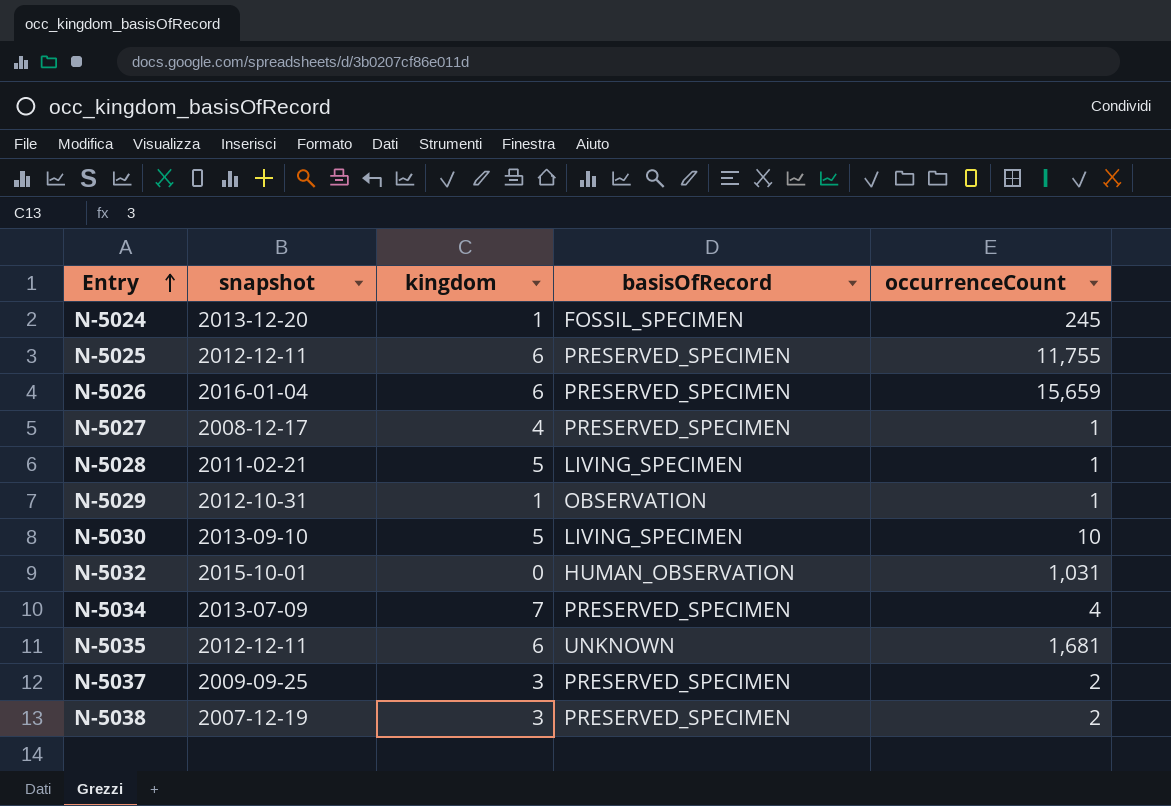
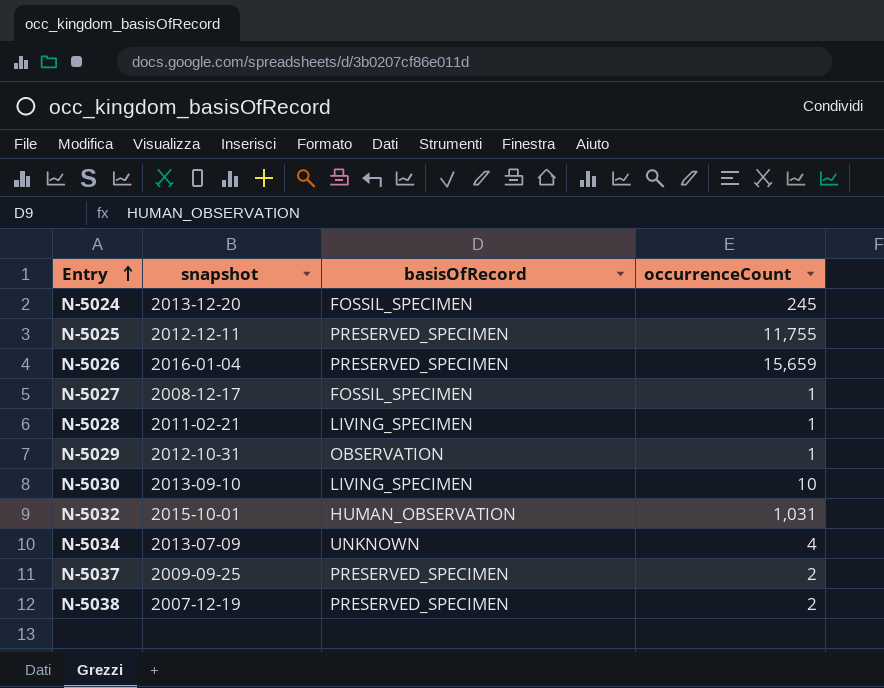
column kingdom | position: 3 -> none
row N-5035: 2012-12-11 | 6 | UNKNOWN | 1,681 -> none
N-5027 | basisOfRecord: PRESERVED_SPECIMEN -> FOSSIL_SPECIMEN
N-5034 | basisOfRecord: PRESERVED_SPECIMEN -> UNKNOWN

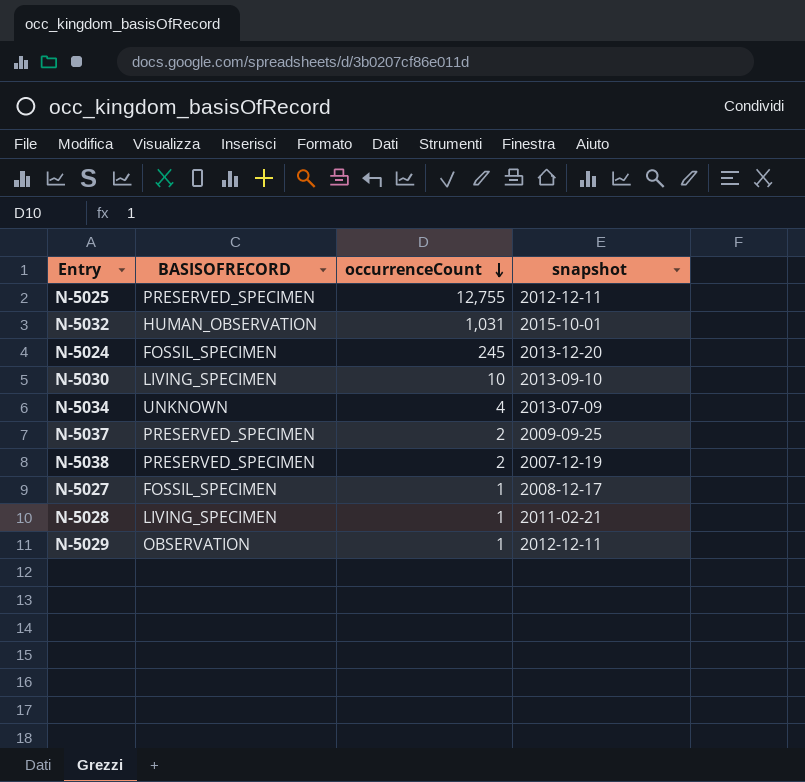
row order: Entry ascending -> occurrenceCount descending
column name: basisOfRecord -> BASISOFRECORD
column snapshot | position: 2 -> 4
row N-5026: 2016-01-04 | PRESERVED_SPECIMEN | 15,659 -> none
N-5025 | occurrenceCount: 11,755 -> 12,755
N-5029 | snapshot: 2012-10-31 -> 2012-12-11

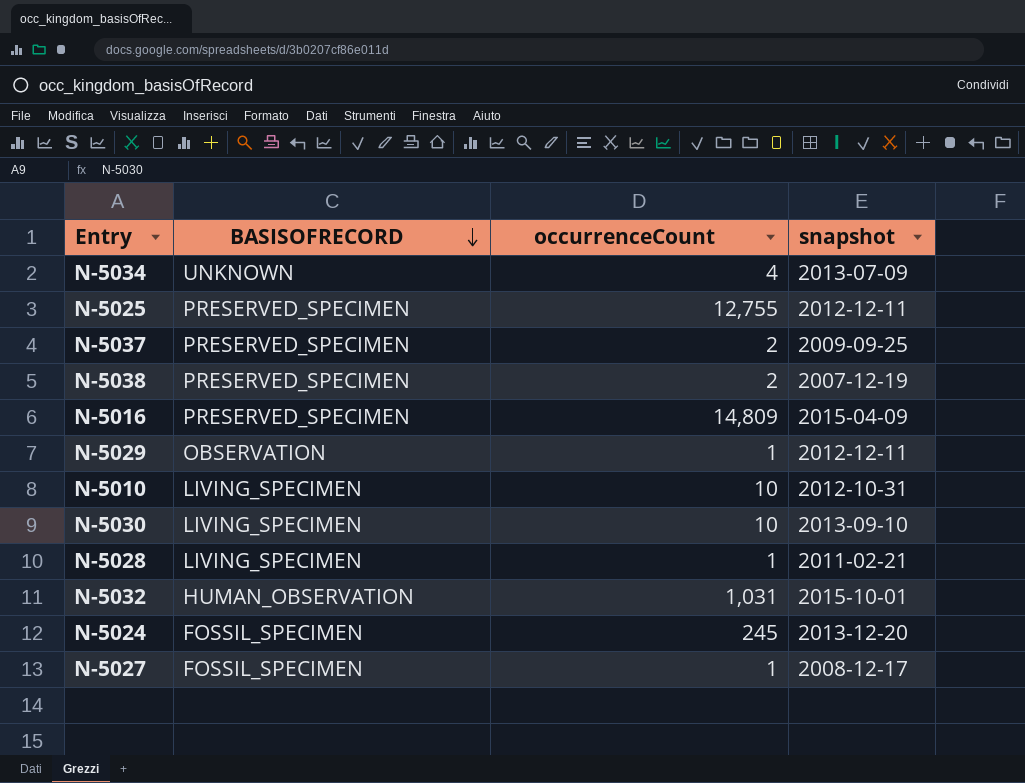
row order: occurrenceCount descending -> BASISOFRECORD descending
row N-5016: none -> PRESERVED_SPECIMEN | 14,809 | 2015-04-09
row N-5010: none -> LIVING_SPECIMEN | 10 | 2012-10-31

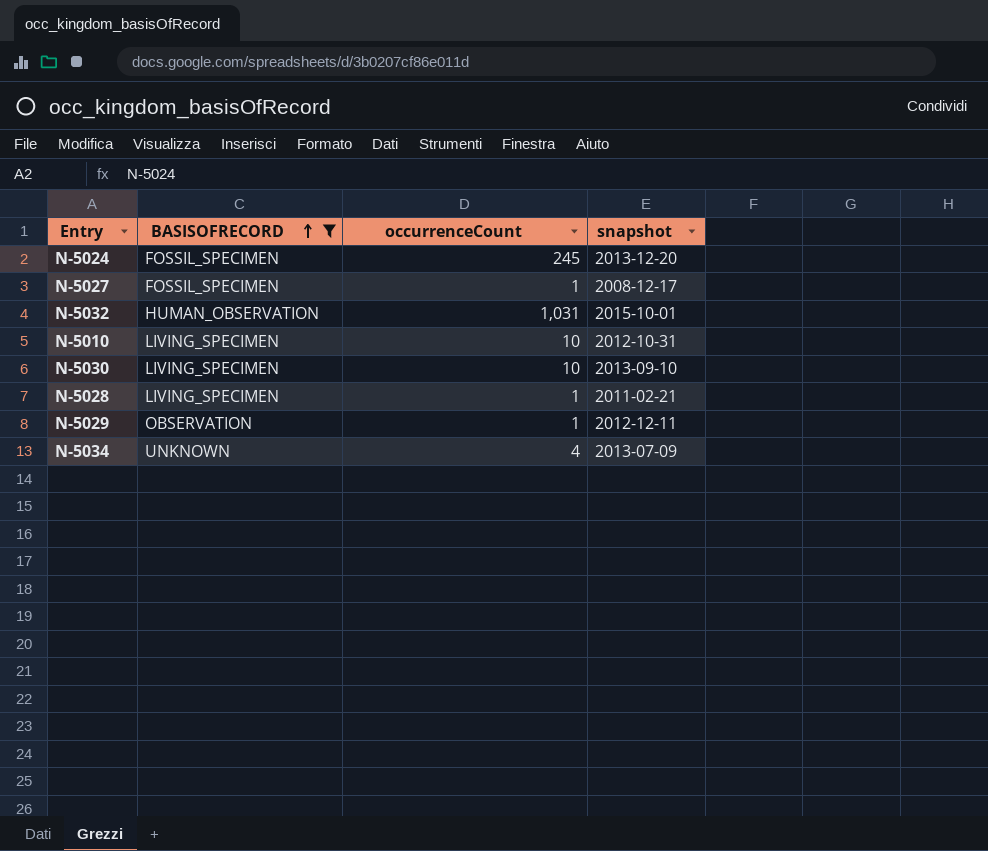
filter: none -> BASISOFRECORD != PRESERVED_SPECIMEN
row order: BASISOFRECORD descending -> BASISOFRECORD ascending

